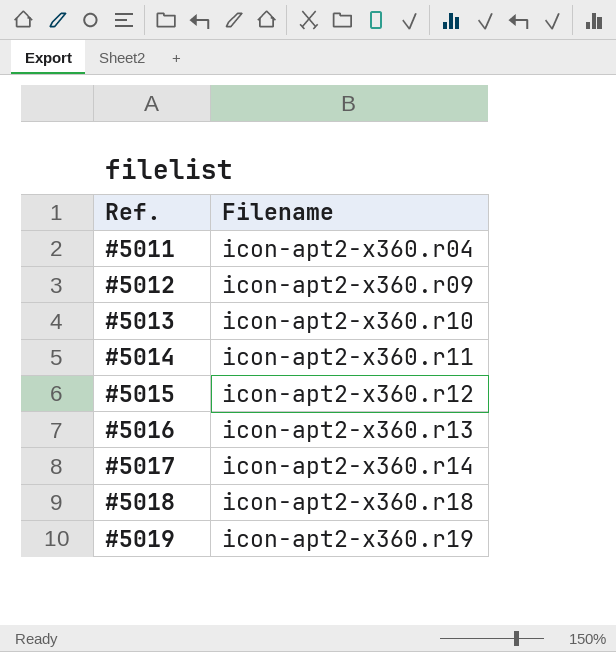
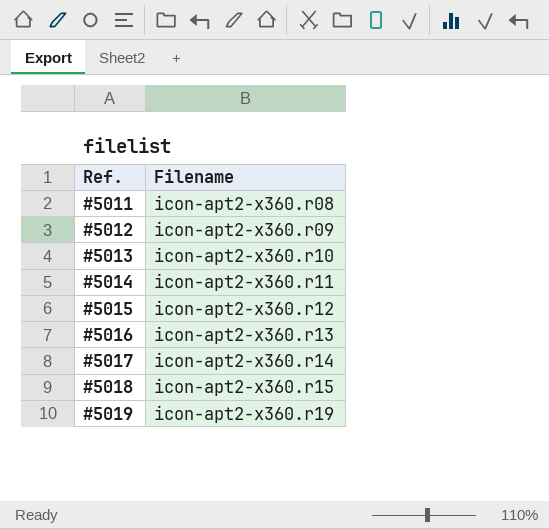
#5011 | Filename: icon-apt2-x360.r04 -> icon-apt2-x360.r08
#5018 | Filename: icon-apt2-x360.r18 -> icon-apt2-x360.r15

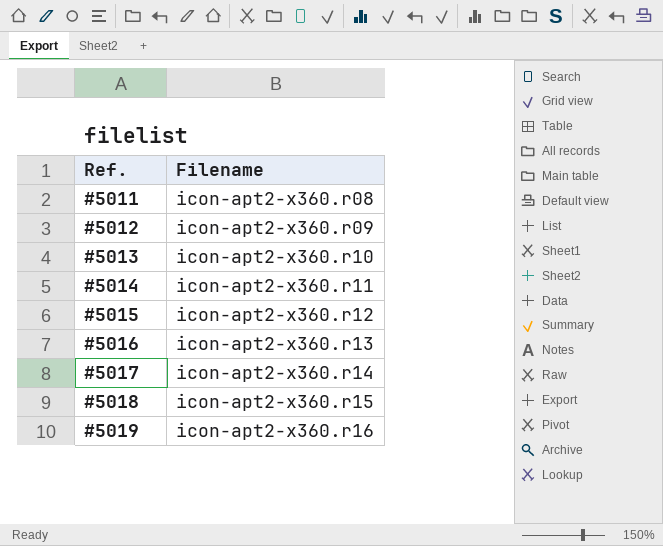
#5019 | Filename: icon-apt2-x360.r19 -> icon-apt2-x360.r16

